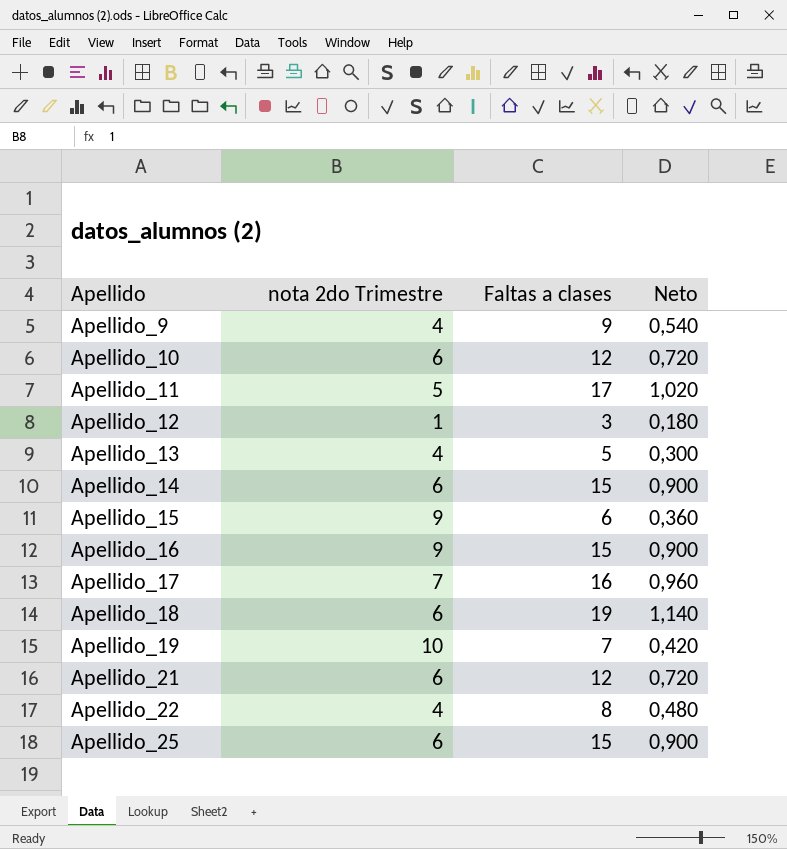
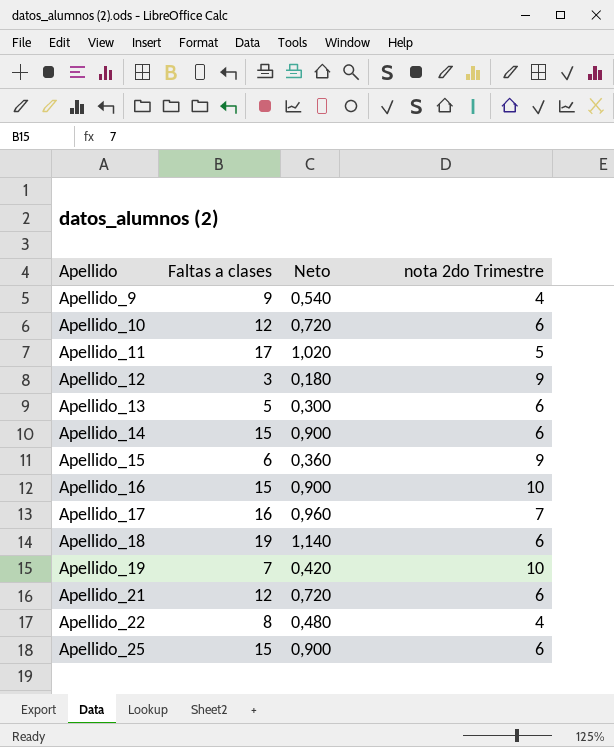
column nota 2do Trimestre | position: 2 -> 4
Apellido_12 | nota 2do Trimestre: 1 -> 9
Apellido_13 | nota 2do Trimestre: 4 -> 6
Apellido_16 | nota 2do Trimestre: 9 -> 10

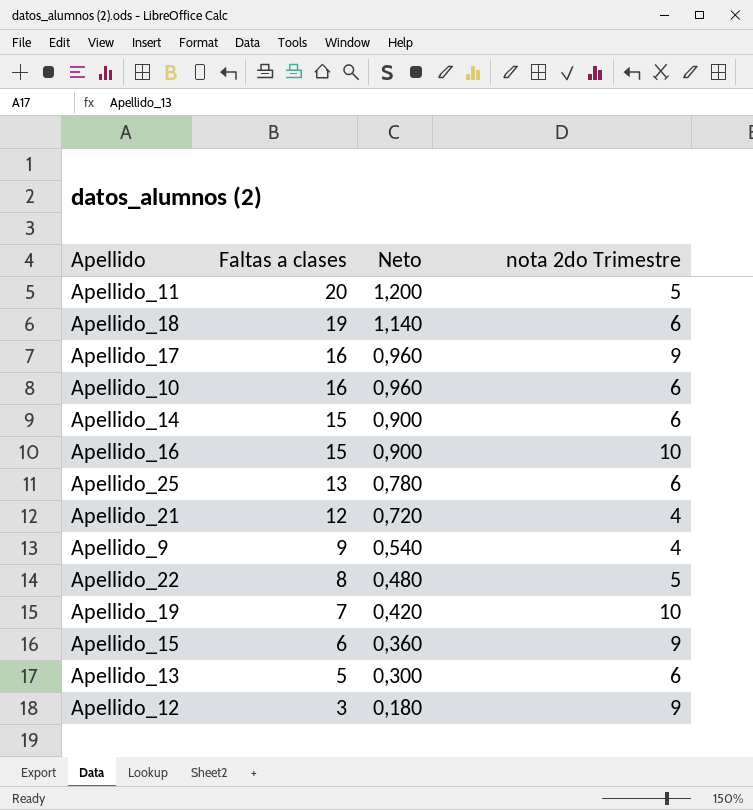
row order: Apellido ascending -> Faltas a clases descending
Apellido_11 | Faltas a clases: 17 -> 20
Apellido_11 | Neto: 1,020 -> 1,200
Apellido_17 | nota 2do Trimestre: 7 -> 9
Apellido_10 | Faltas a clases: 12 -> 16
Apellido_10 | Neto: 0,720 -> 0,960
Apellido_25 | Faltas a clases: 15 -> 13
Apellido_25 | Neto: 0,900 -> 0,780
Apellido_21 | nota 2do Trimestre: 6 -> 4
Apellido_22 | nota 2do Trimestre: 4 -> 5

